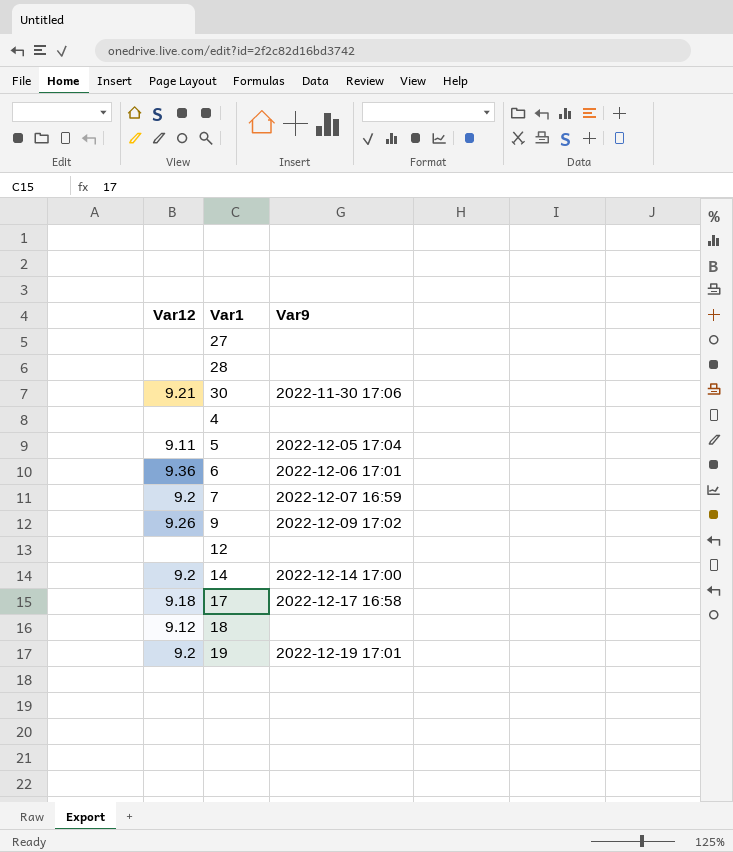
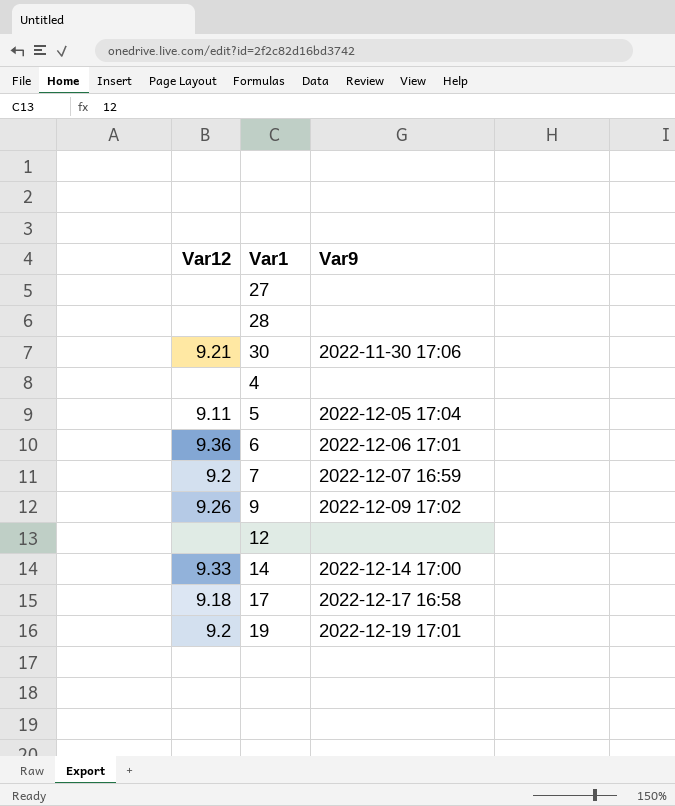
row 18: 9.12 | none -> none
14 | Var12: 9.2 -> 9.33

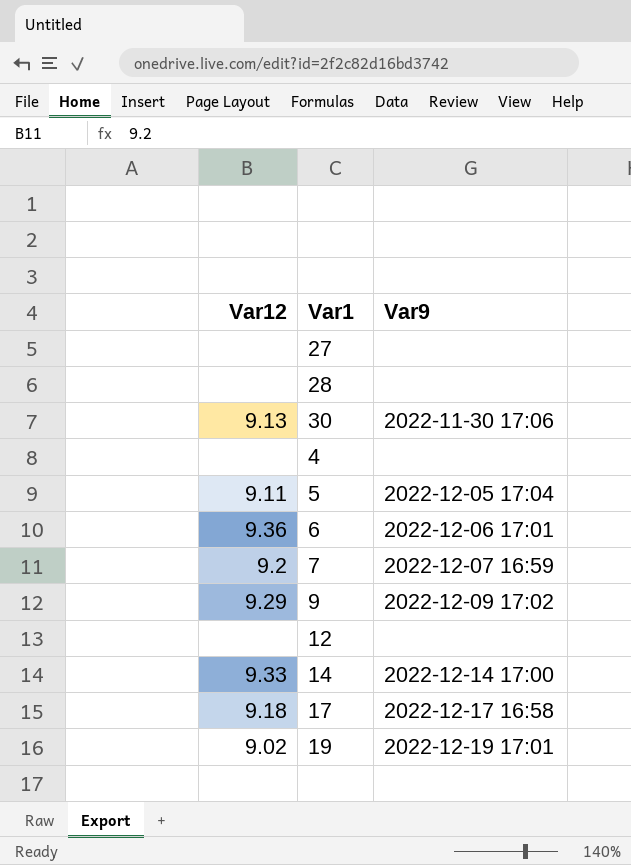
30 | Var12: 9.21 -> 9.13
9 | Var12: 9.26 -> 9.29
19 | Var12: 9.2 -> 9.02

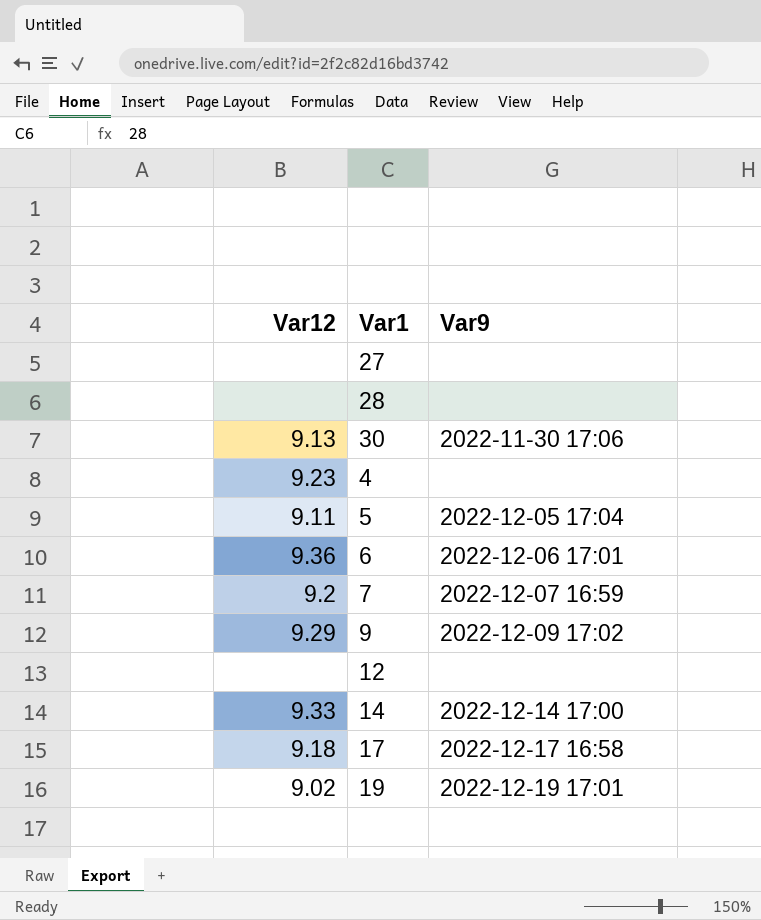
4 | Var12: none -> 9.23

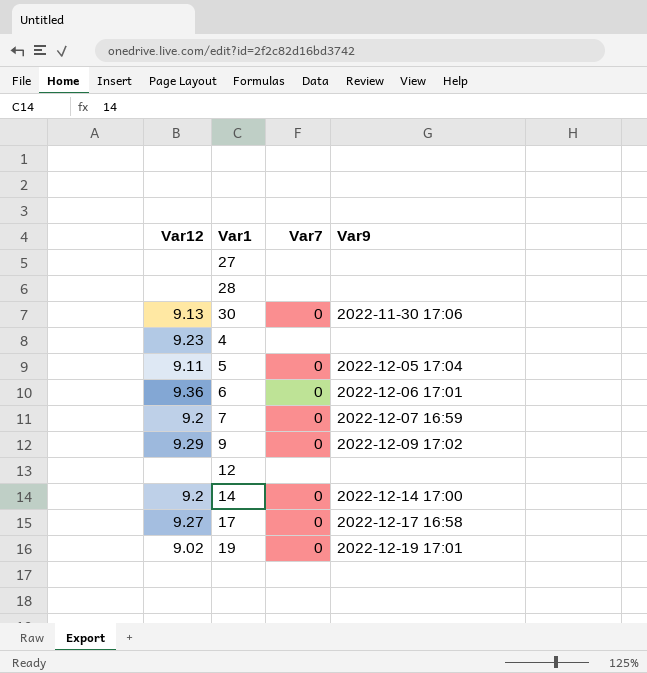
column Var7 | position: none -> 3
14 | Var12: 9.33 -> 9.2
17 | Var12: 9.18 -> 9.27

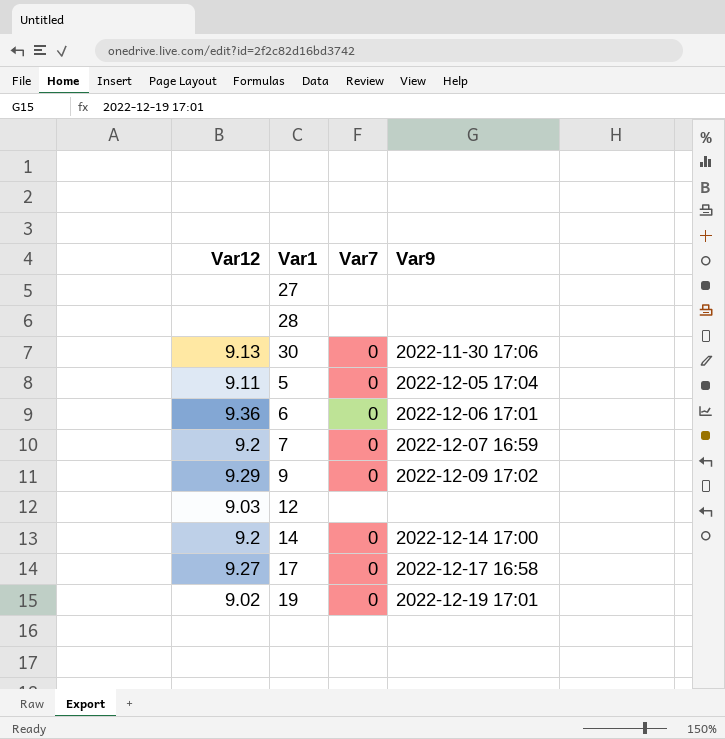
row 4: 9.23 | none | none -> none
12 | Var12: none -> 9.03

